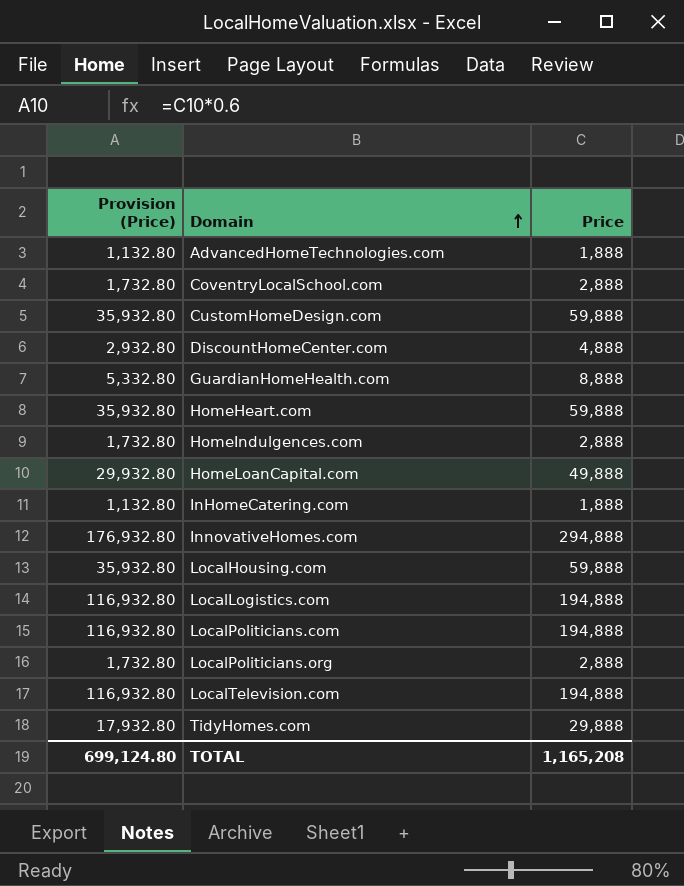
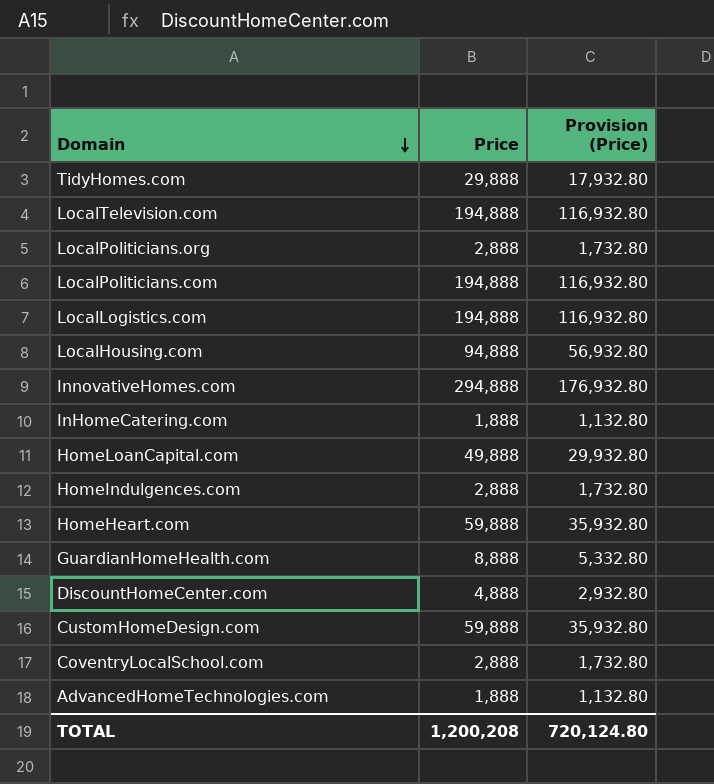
row order: Domain ascending -> Domain descending
column Provision (Price) | position: 1 -> 3
LocalHousing.com | Price: 59,888 -> 94,888
LocalHousing.com | Provision (Price): 35,932.80 -> 56,932.80
TOTAL | Price: 1,165,208 -> 1,200,208
TOTAL | Provision (Price): 699,124.80 -> 720,124.80

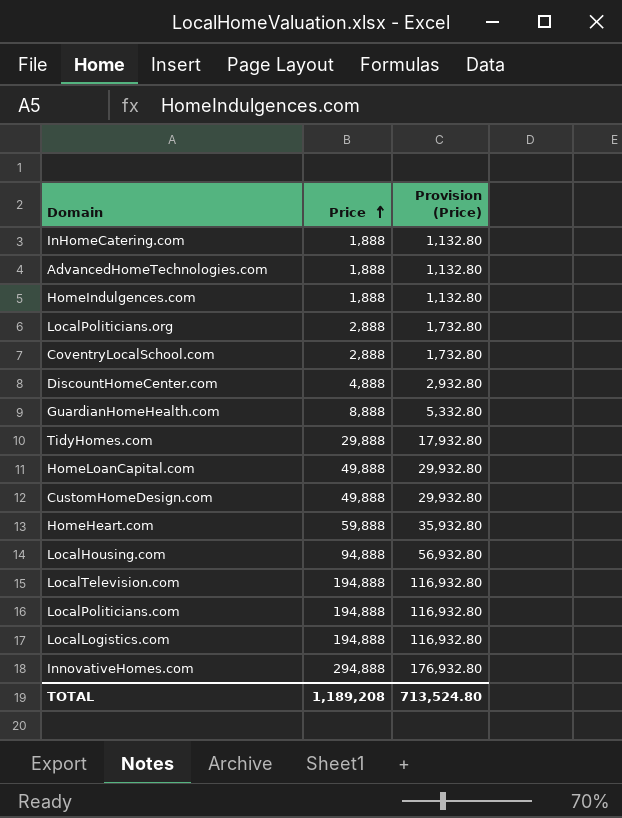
row order: Domain descending -> Price ascending
HomeIndulgences.com | Price: 2,888 -> 1,888
HomeIndulgences.com | Provision (Price): 1,732.80 -> 1,132.80
CustomHomeDesign.com | Price: 59,888 -> 49,888
CustomHomeDesign.com | Provision (Price): 35,932.80 -> 29,932.80
TOTAL | Price: 1,200,208 -> 1,189,208
TOTAL | Provision (Price): 720,124.80 -> 713,524.80

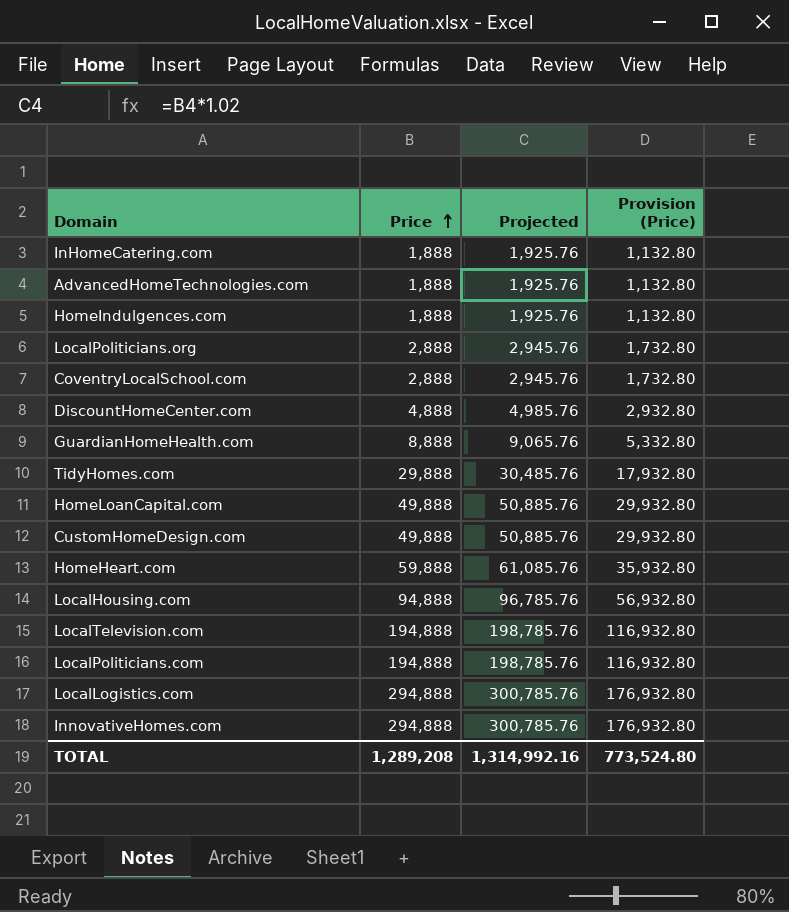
column Projected | formula: none -> [Price] * 1.02
LocalLogistics.com | Price: 194,888 -> 294,888
LocalLogistics.com | Provision (Price): 116,932.80 -> 176,932.80
TOTAL | Price: 1,189,208 -> 1,289,208
TOTAL | Provision (Price): 713,524.80 -> 773,524.80

